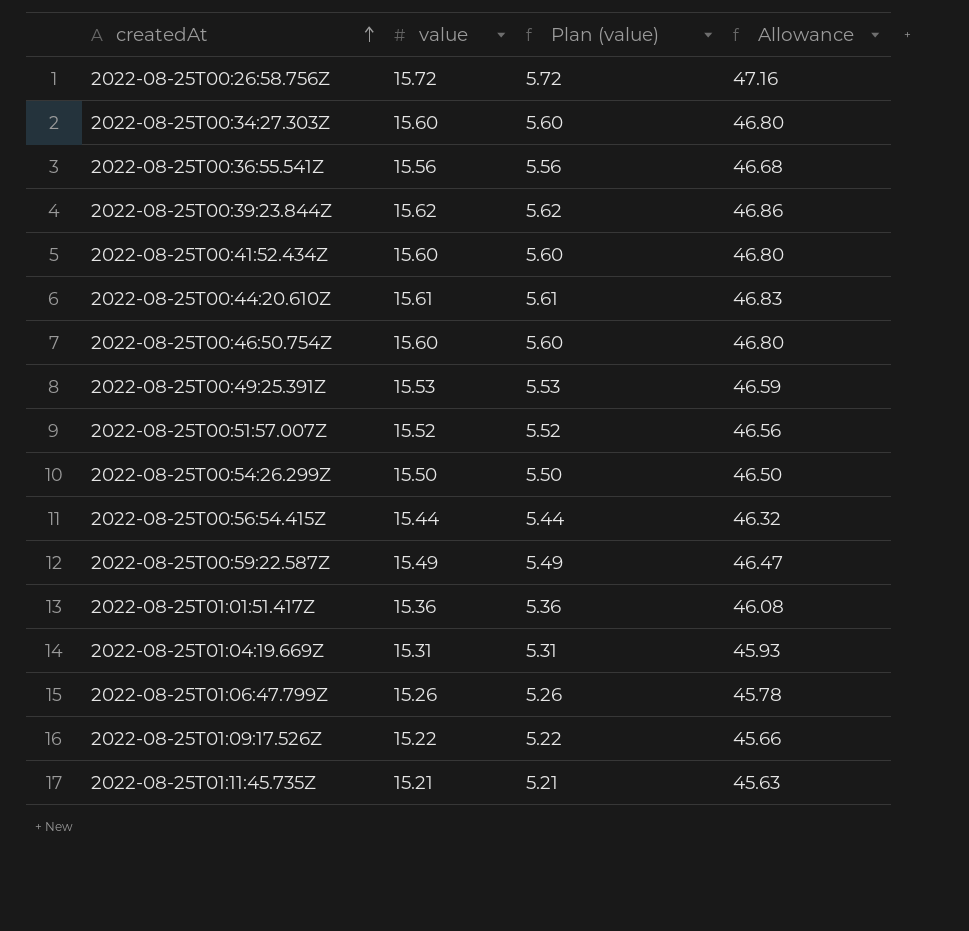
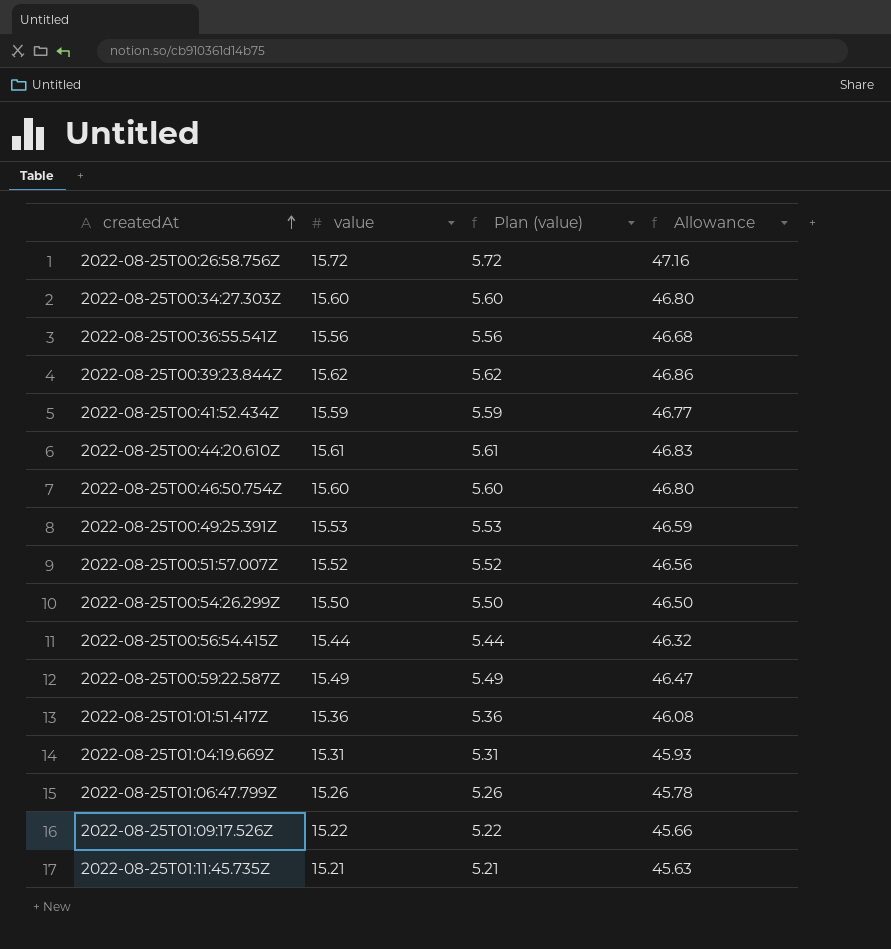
2022-08-25T00:41:52.434Z | value: 15.60 -> 15.59
2022-08-25T00:41:52.434Z | Plan (value): 5.60 -> 5.59
2022-08-25T00:41:52.434Z | Allowance: 46.80 -> 46.77

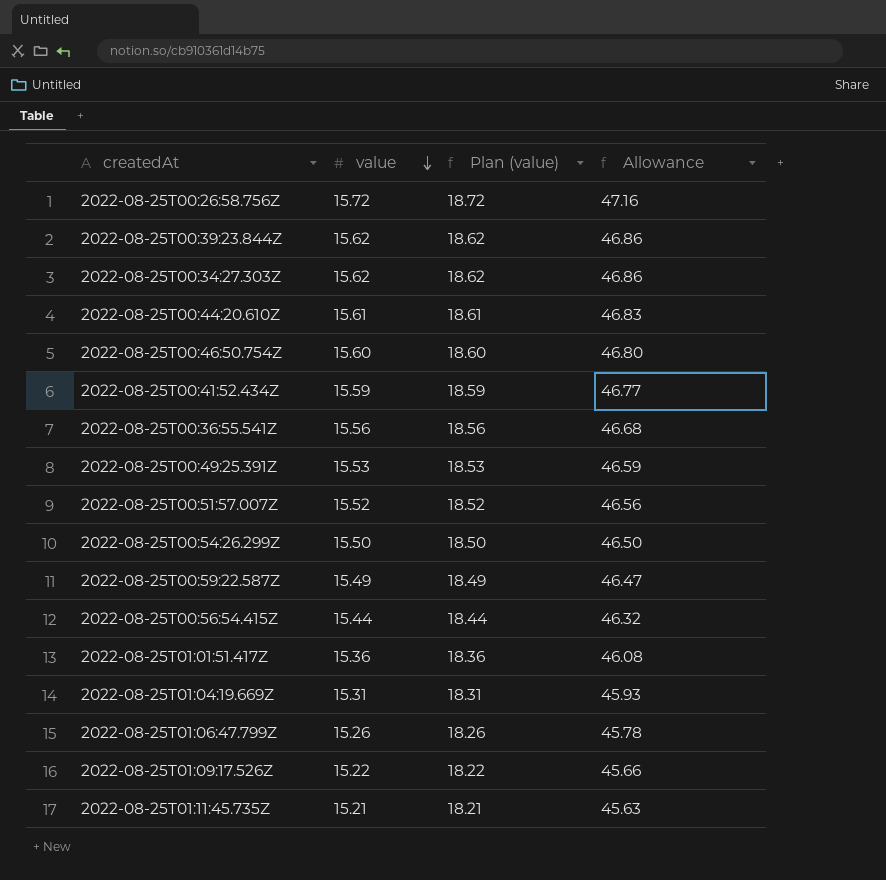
row order: createdAt ascending -> value descending
column Plan (value) | formula: [value] - 10 -> [value] + 3
2022-08-25T00:34:27.303Z | value: 15.60 -> 15.62
2022-08-25T00:34:27.303Z | Allowance: 46.80 -> 46.86

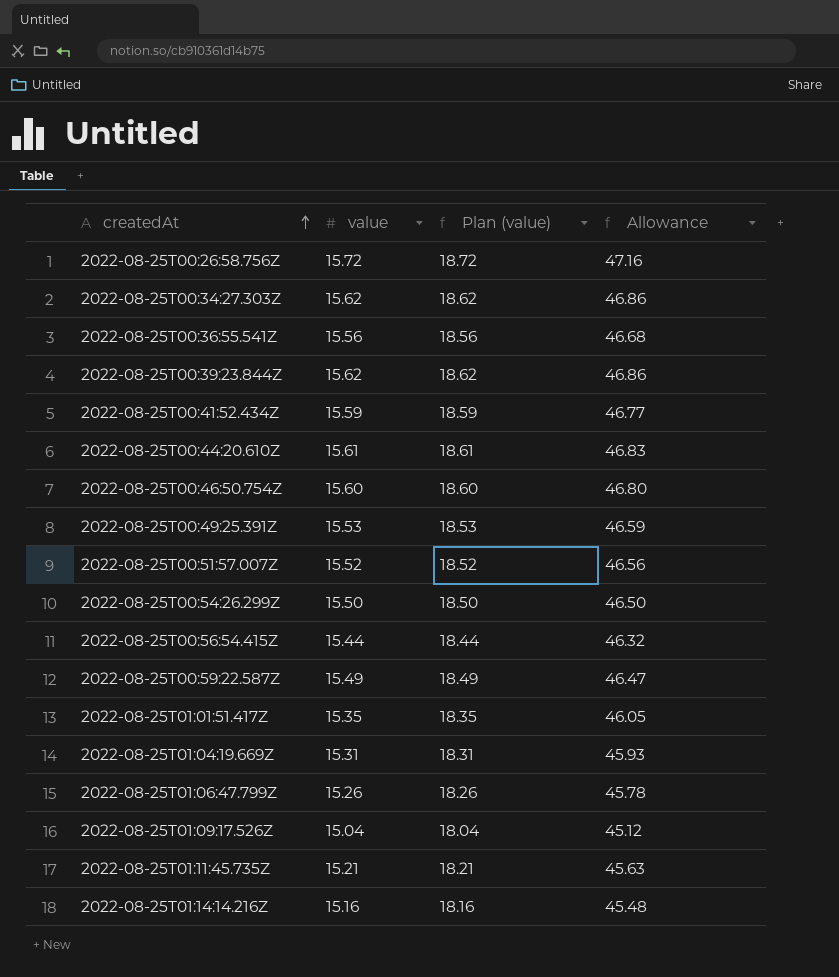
row order: value descending -> createdAt ascending
2022-08-25T01:01:51.417Z | value: 15.36 -> 15.35
2022-08-25T01:01:51.417Z | Plan (value): 18.36 -> 18.35
2022-08-25T01:01:51.417Z | Allowance: 46.08 -> 46.05
2022-08-25T01:09:17.526Z | value: 15.22 -> 15.04
2022-08-25T01:09:17.526Z | Plan (value): 18.22 -> 18.04
2022-08-25T01:09:17.526Z | Allowance: 45.66 -> 45.12
row 2022-08-25T01:14:14.216Z: none -> 15.16 | 18.16 | 45.48

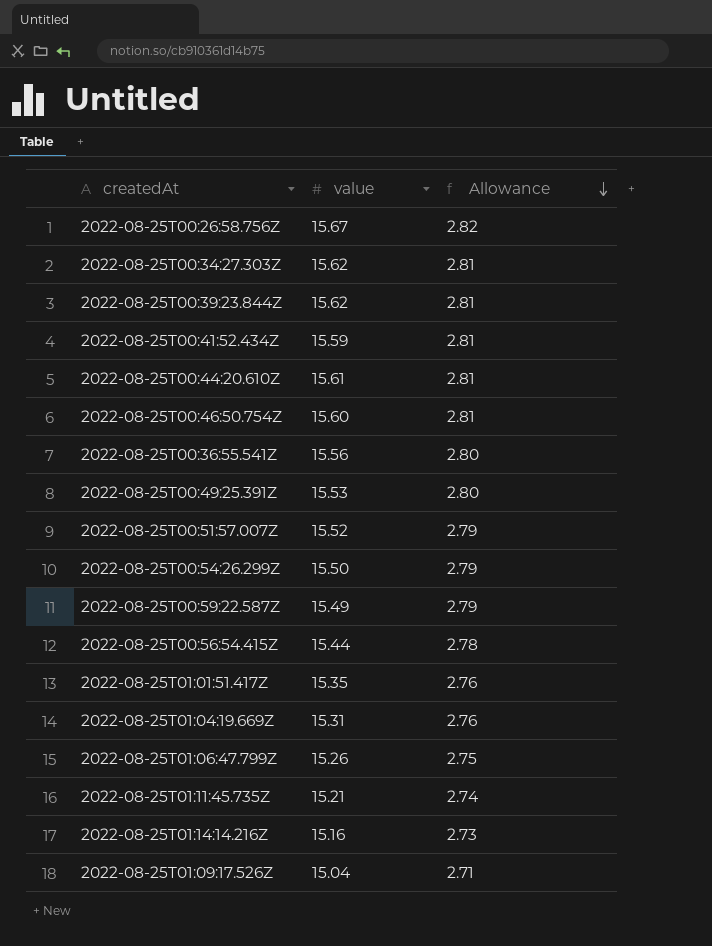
row order: createdAt ascending -> Allowance descending
column Plan (value) | formula: [value] + 3 -> none
column Allowance | formula: [value] * 3 -> [value] * 0.18
2022-08-25T00:26:58.756Z | value: 15.72 -> 15.67

